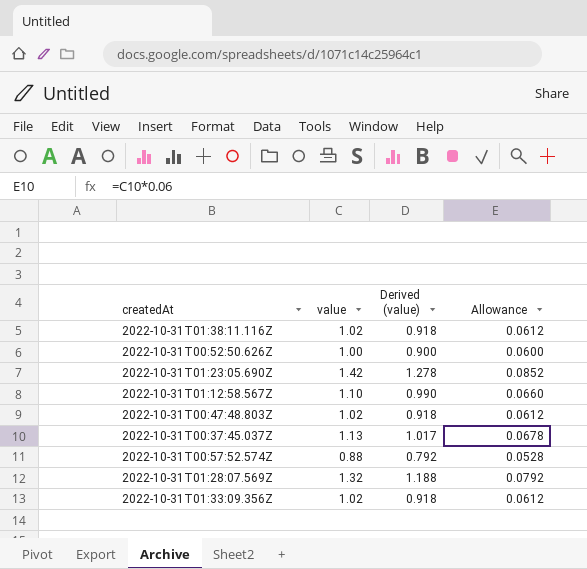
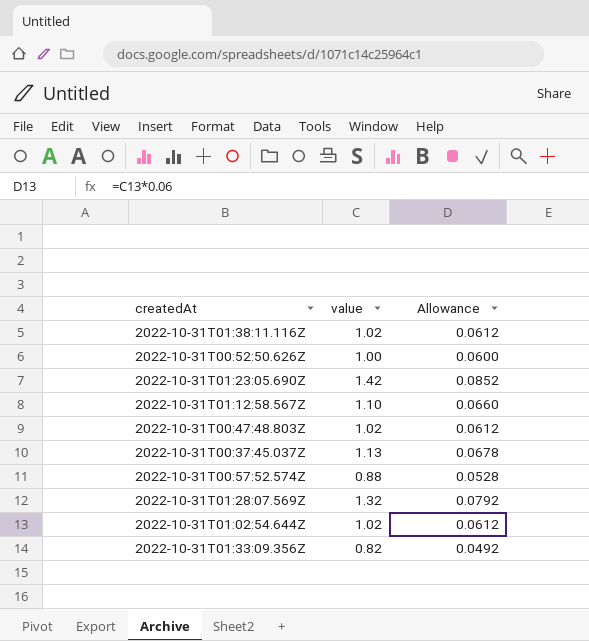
column Derived (value) | formula: [value] * 0.9 -> none
row 2022-10-31T01:02:54.644Z: none -> 1.02 | 0.0612
2022-10-31T01:33:09.356Z | value: 1.02 -> 0.82
2022-10-31T01:33:09.356Z | Allowance: 0.0612 -> 0.0492

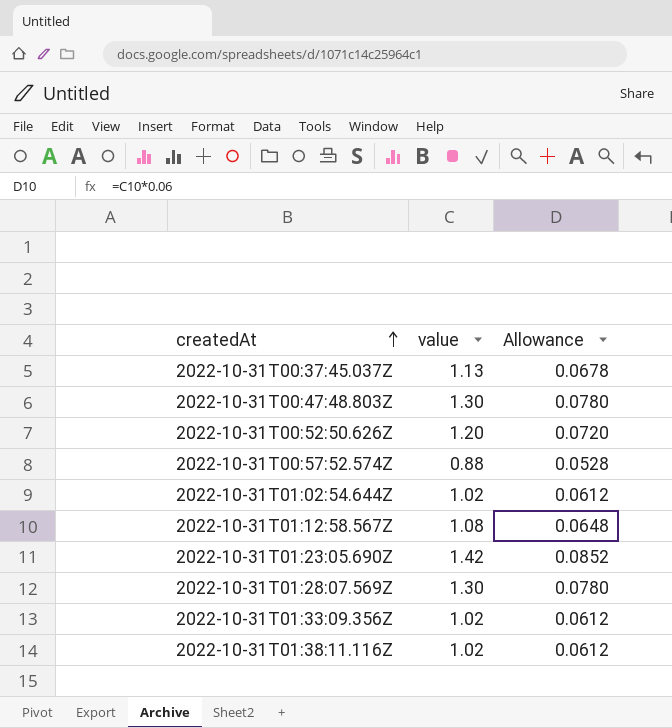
row order: none -> createdAt ascending
2022-10-31T00:47:48.803Z | value: 1.02 -> 1.30
2022-10-31T00:47:48.803Z | Allowance: 0.0612 -> 0.0780
2022-10-31T00:52:50.626Z | value: 1.00 -> 1.20
2022-10-31T00:52:50.626Z | Allowance: 0.0600 -> 0.0720
2022-10-31T01:12:58.567Z | value: 1.10 -> 1.08
2022-10-31T01:12:58.567Z | Allowance: 0.0660 -> 0.0648
2022-10-31T01:28:07.569Z | value: 1.32 -> 1.30
2022-10-31T01:28:07.569Z | Allowance: 0.0792 -> 0.0780
2022-10-31T01:33:09.356Z | value: 0.82 -> 1.02
2022-10-31T01:33:09.356Z | Allowance: 0.0492 -> 0.0612

